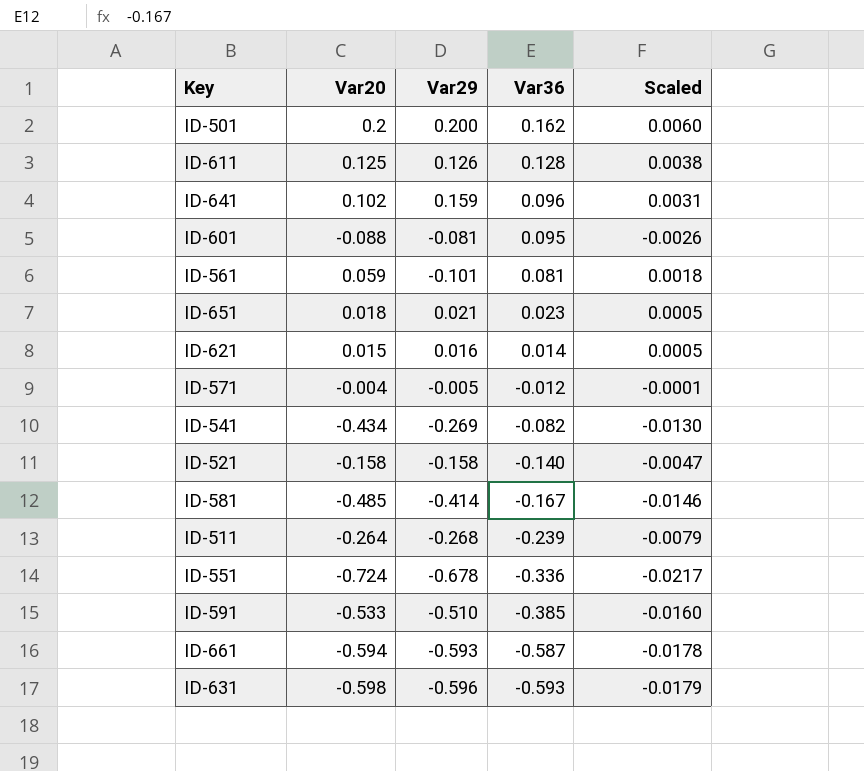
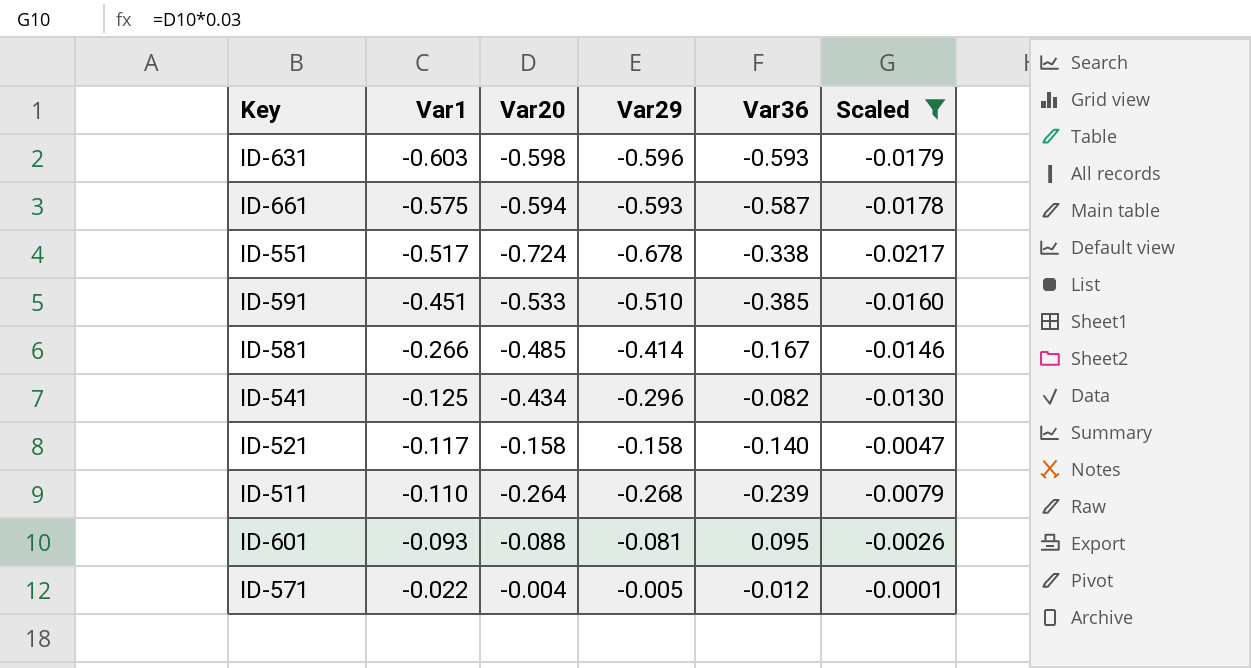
filter: none -> Scaled <= -0.0001
row order: Var36 descending -> Var1 ascending
column Var1 | position: none -> 2
ID-551 | Var36: -0.336 -> -0.338
ID-541 | Var29: -0.269 -> -0.296

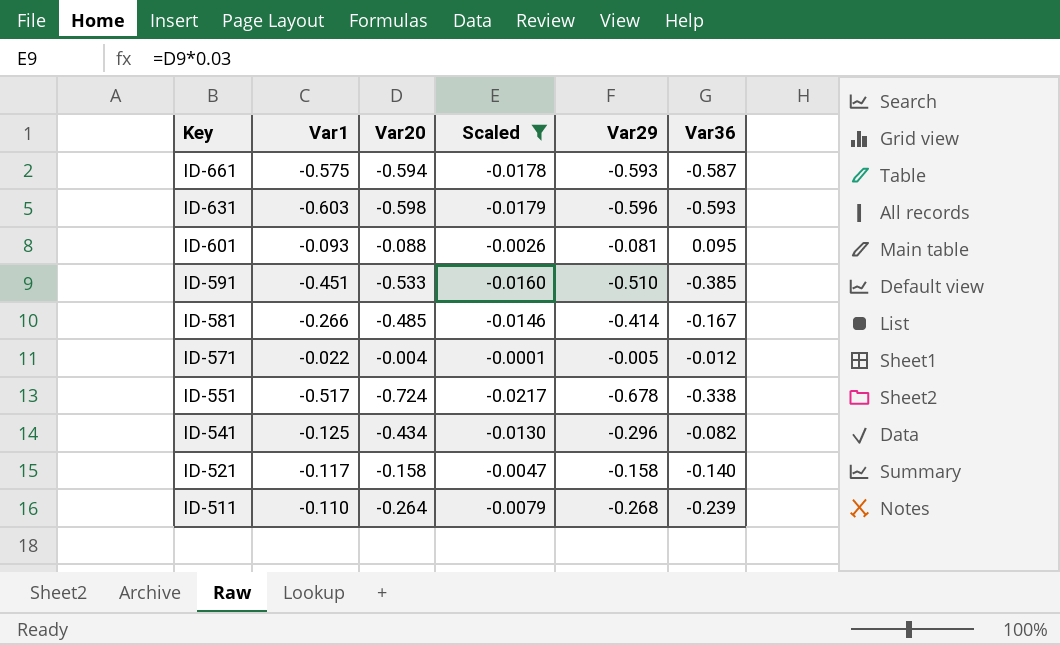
row order: Var1 ascending -> Key descending
column Scaled | position: 6 -> 4

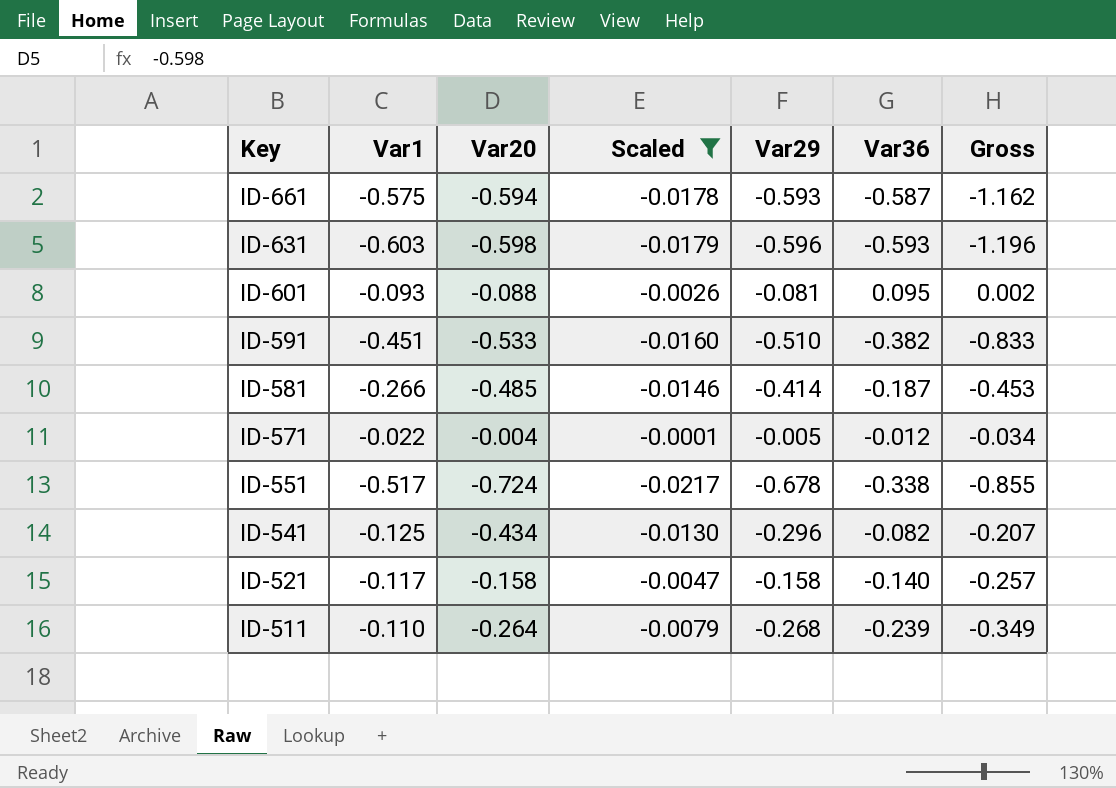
column Gross | formula: none -> [Var1] + [Var36]
ID-591 | Var36: -0.385 -> -0.382
ID-581 | Var36: -0.167 -> -0.187

